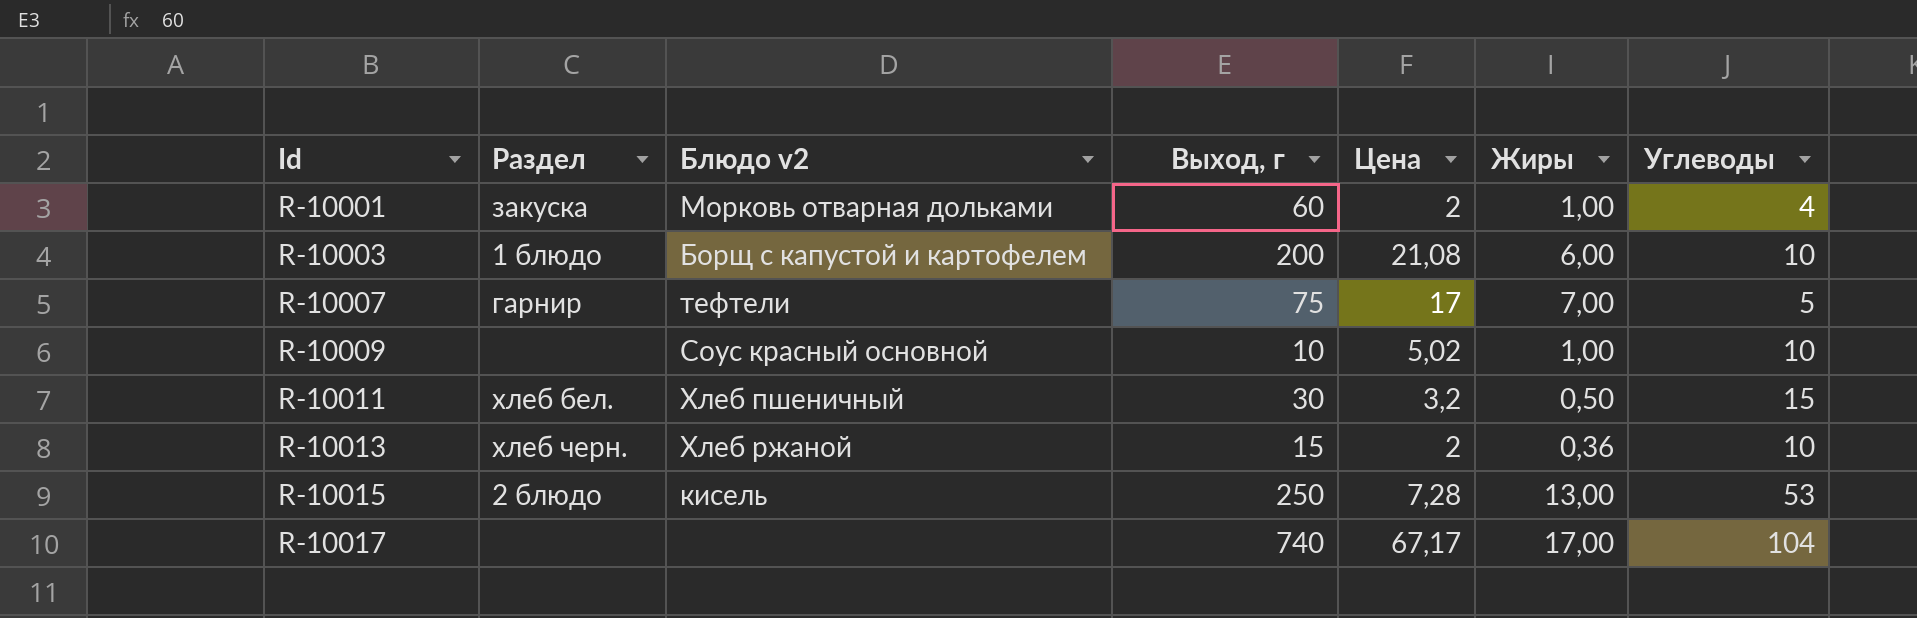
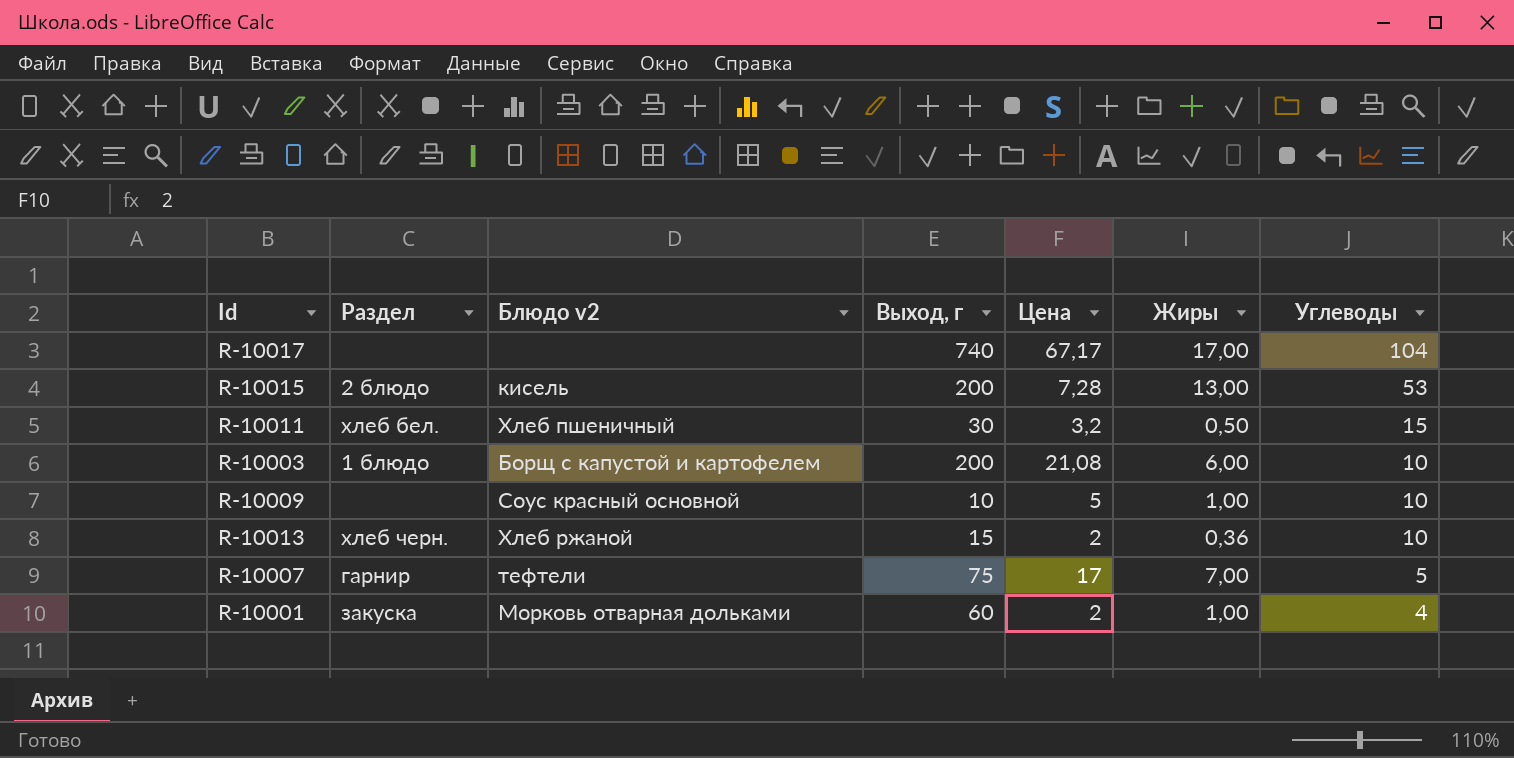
row order: Id ascending -> Углеводы descending
R-10015 | Выход, г: 250 -> 200
R-10009 | Цена: 5,02 -> 5

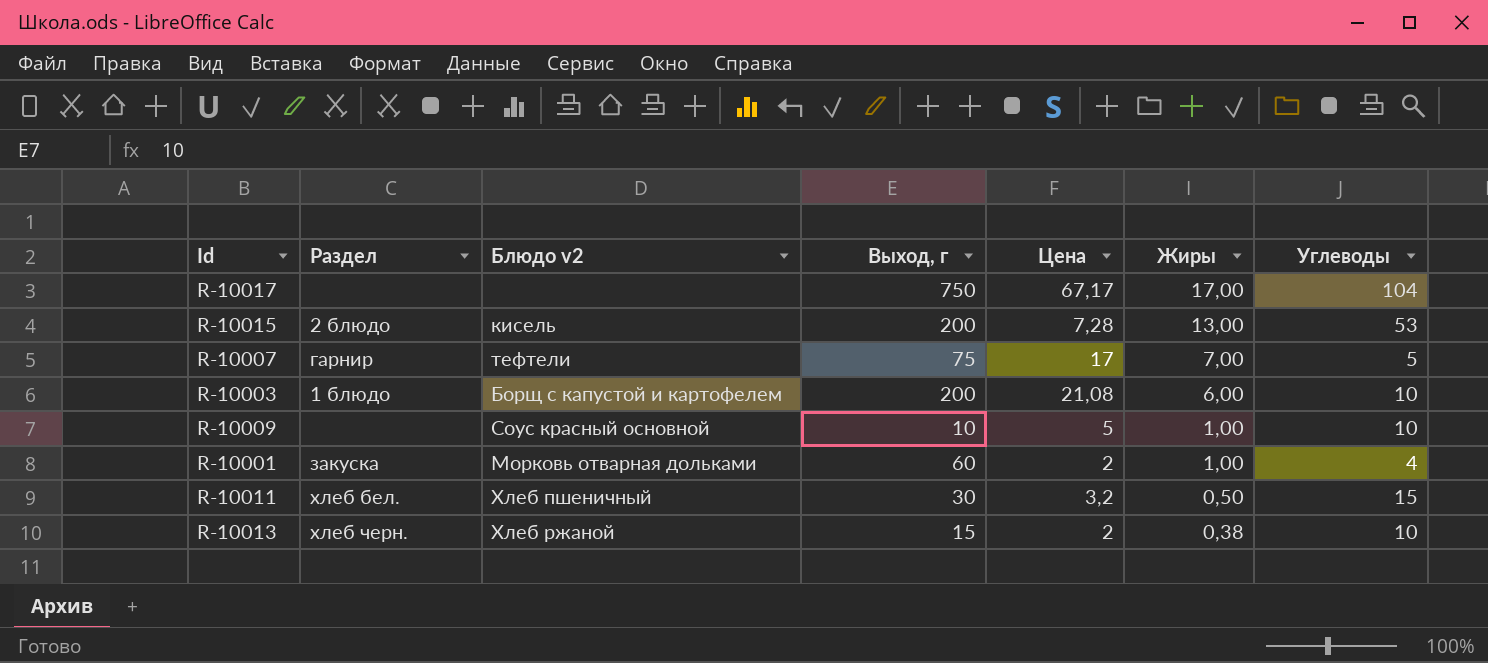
row order: Углеводы descending -> Жиры descending
R-10017 | Выход, г: 740 -> 750
R-10013 | Жиры: 0,36 -> 0,38

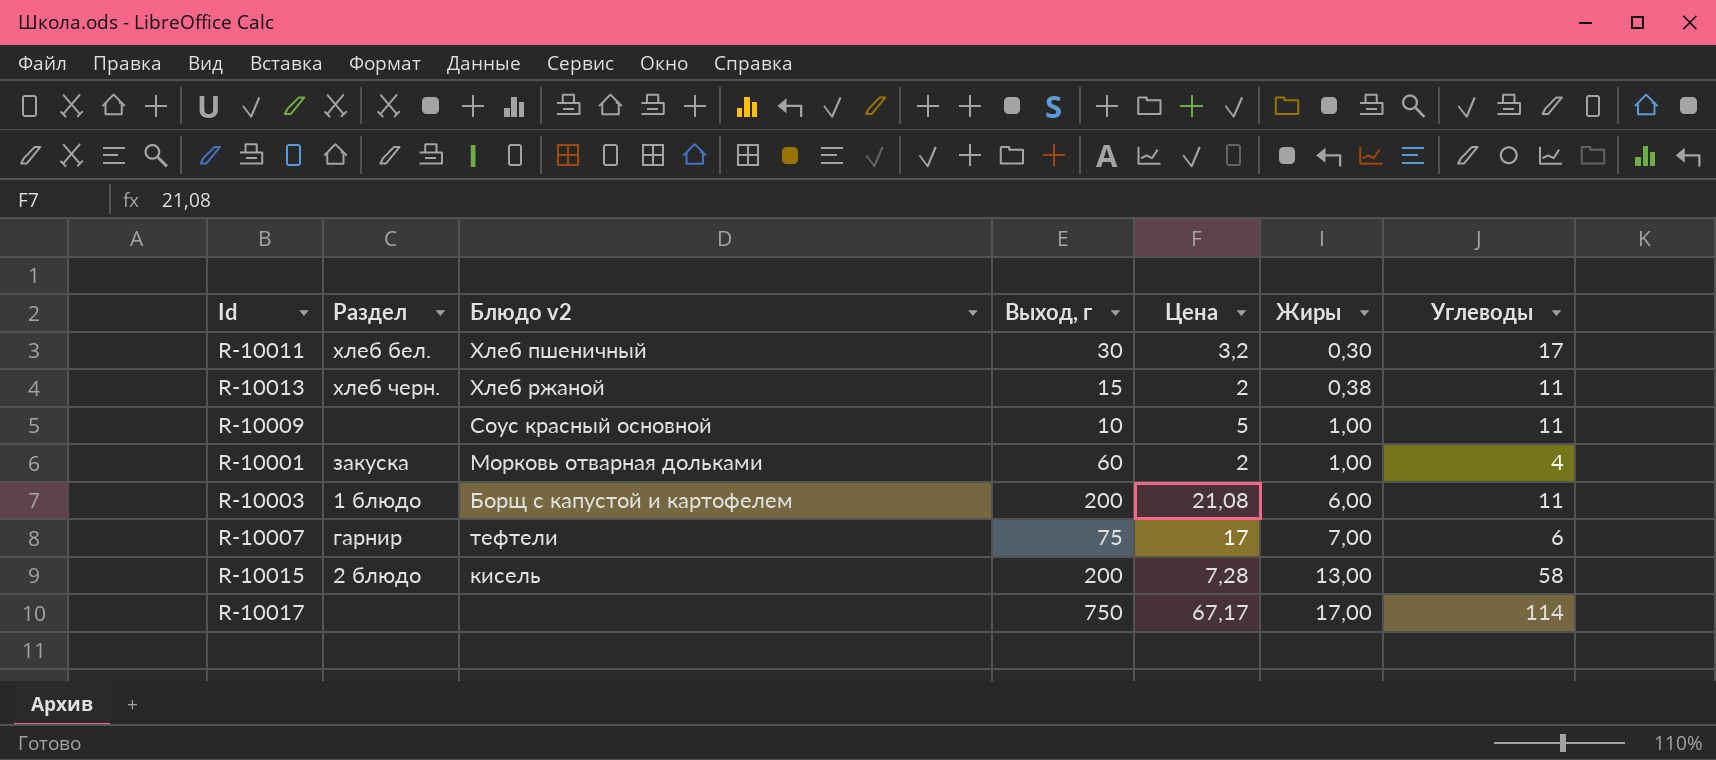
row order: Жиры descending -> Жиры ascending
R-10011 | Жиры: 0,50 -> 0,30
R-10011 | Углеводы: 15 -> 17
R-10013 | Углеводы: 10 -> 11
R-10009 | Углеводы: 10 -> 11
R-10003 | Углеводы: 10 -> 11
R-10007 | Углеводы: 5 -> 6
R-10015 | Углеводы: 53 -> 58
R-10017 | Углеводы: 104 -> 114

